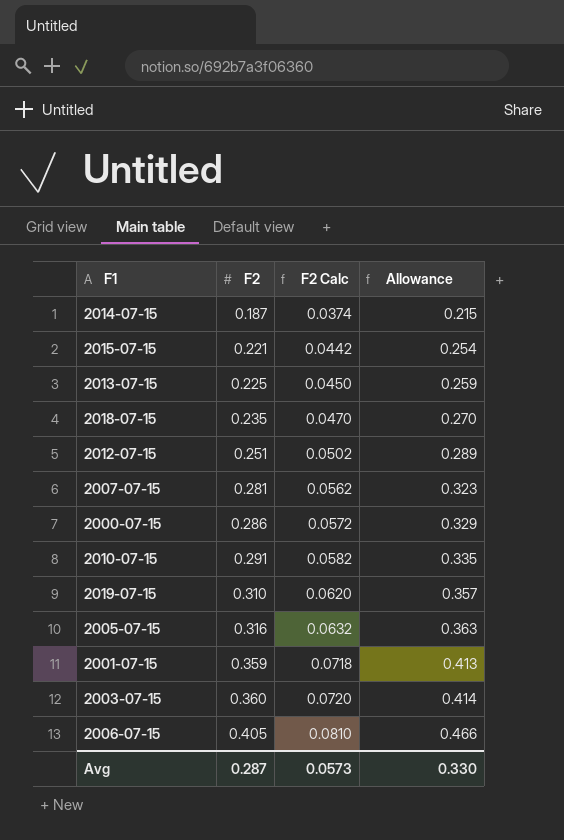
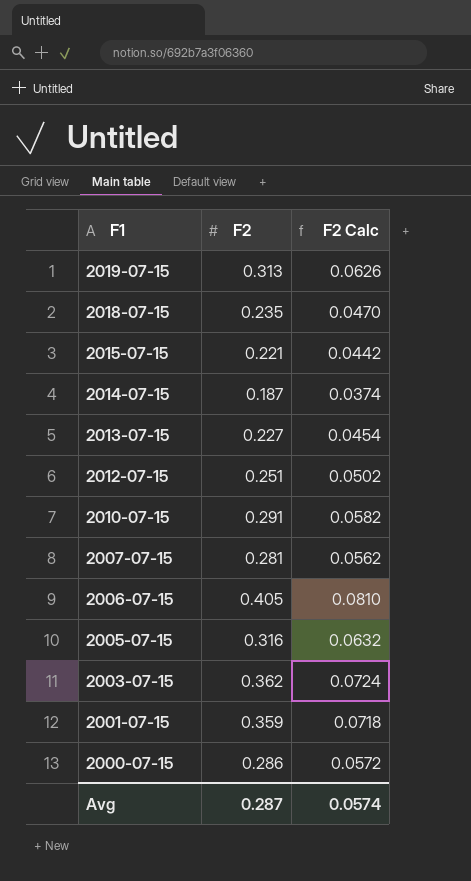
row order: F2 ascending -> F1 descending
column Allowance | formula: [F2] * 1.15 -> none
2019-07-15 | F2: 0.310 -> 0.313
2019-07-15 | F2 Calc: 0.0620 -> 0.0626
2013-07-15 | F2: 0.225 -> 0.227
2013-07-15 | F2 Calc: 0.0450 -> 0.0454
2003-07-15 | F2: 0.360 -> 0.362
2003-07-15 | F2 Calc: 0.0720 -> 0.0724
Avg | F2 Calc: 0.0573 -> 0.0574

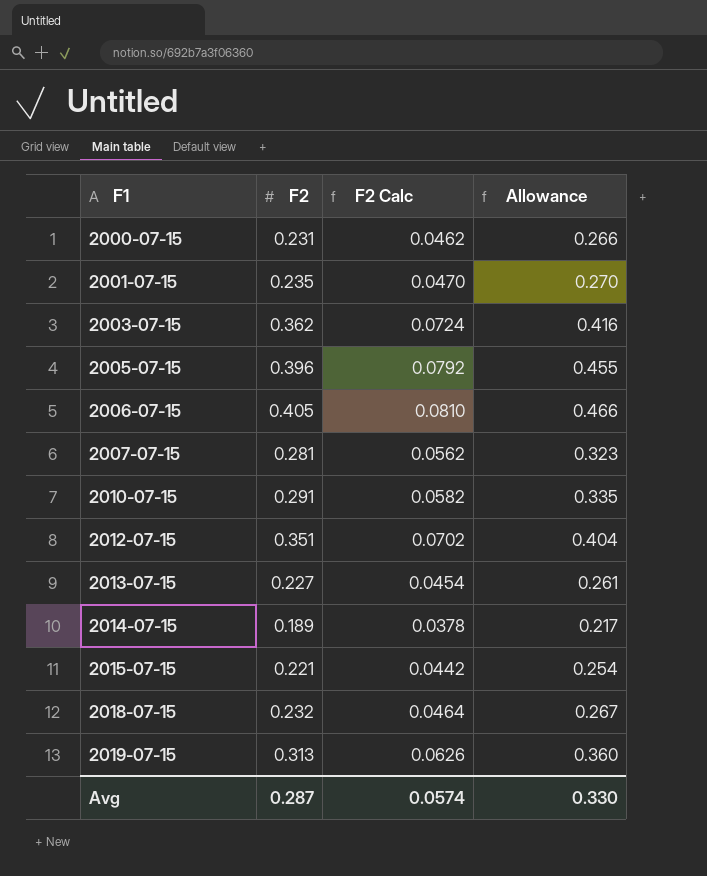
row order: F1 descending -> F1 ascending
column Allowance | formula: none -> [F2] * 1.15
2000-07-15 | F2: 0.286 -> 0.231
2000-07-15 | F2 Calc: 0.0572 -> 0.0462
2001-07-15 | F2: 0.359 -> 0.235
2001-07-15 | F2 Calc: 0.0718 -> 0.0470
2005-07-15 | F2: 0.316 -> 0.396
2005-07-15 | F2 Calc: 0.0632 -> 0.0792
2012-07-15 | F2: 0.251 -> 0.351
2012-07-15 | F2 Calc: 0.0502 -> 0.0702
2014-07-15 | F2: 0.187 -> 0.189
2014-07-15 | F2 Calc: 0.0374 -> 0.0378
2018-07-15 | F2: 0.235 -> 0.232
2018-07-15 | F2 Calc: 0.0470 -> 0.0464

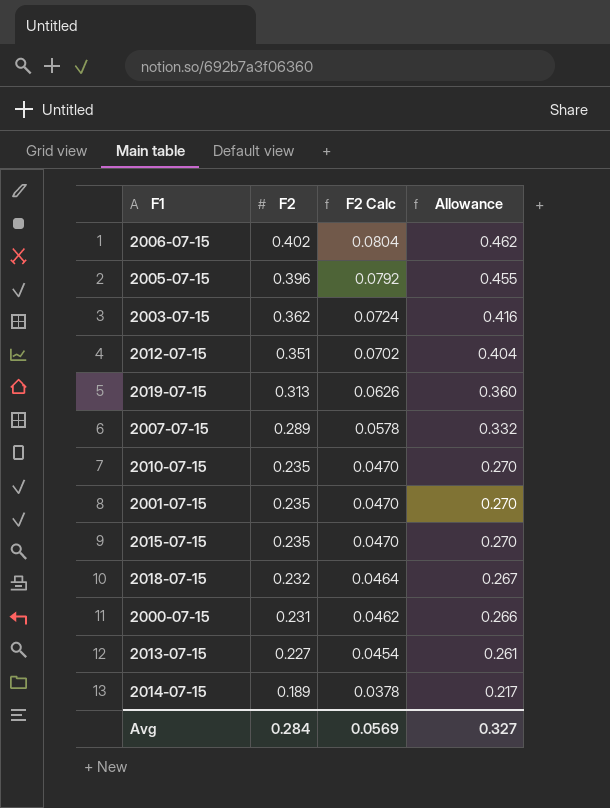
row order: F1 ascending -> F2 descending
2006-07-15 | F2: 0.405 -> 0.402
2006-07-15 | F2 Calc: 0.0810 -> 0.0804
2006-07-15 | Allowance: 0.466 -> 0.462
2007-07-15 | F2: 0.281 -> 0.289
2007-07-15 | F2 Calc: 0.0562 -> 0.0578
2007-07-15 | Allowance: 0.323 -> 0.332
2010-07-15 | F2: 0.291 -> 0.235
2010-07-15 | F2 Calc: 0.0582 -> 0.0470
2010-07-15 | Allowance: 0.335 -> 0.270
2015-07-15 | F2: 0.221 -> 0.235
2015-07-15 | F2 Calc: 0.0442 -> 0.0470
2015-07-15 | Allowance: 0.254 -> 0.270
Avg | F2: 0.287 -> 0.284
Avg | F2 Calc: 0.0574 -> 0.0569
Avg | Allowance: 0.330 -> 0.327

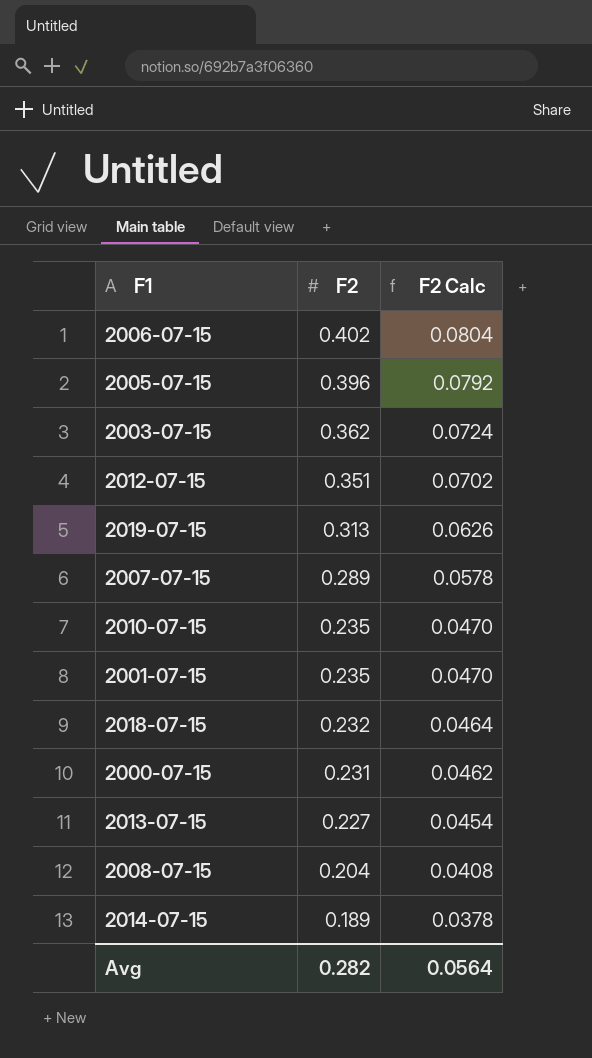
column Allowance | formula: [F2] * 1.15 -> none
row 2015-07-15: 0.235 | 0.0470 | 0.270 -> none
row 2008-07-15: none -> 0.204 | 0.0408
Avg | F2: 0.284 -> 0.282
Avg | F2 Calc: 0.0569 -> 0.0564

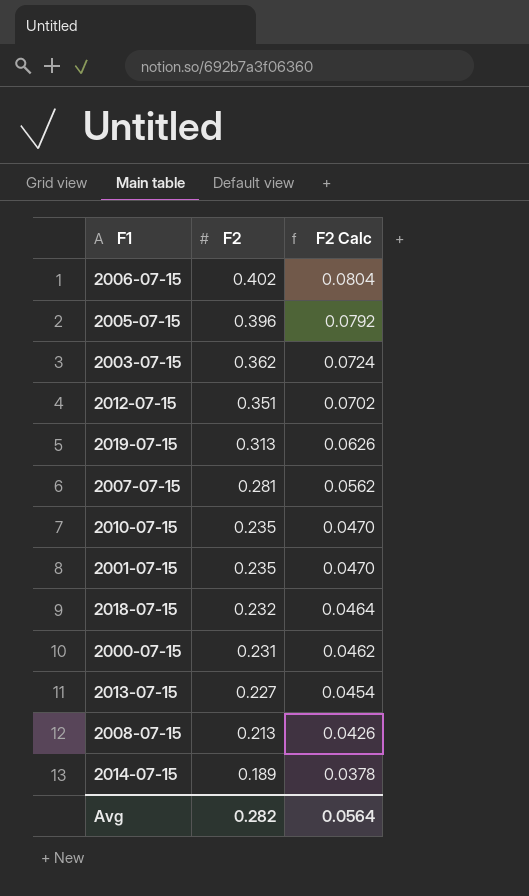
2007-07-15 | F2: 0.289 -> 0.281
2007-07-15 | F2 Calc: 0.0578 -> 0.0562
2008-07-15 | F2: 0.204 -> 0.213
2008-07-15 | F2 Calc: 0.0408 -> 0.0426

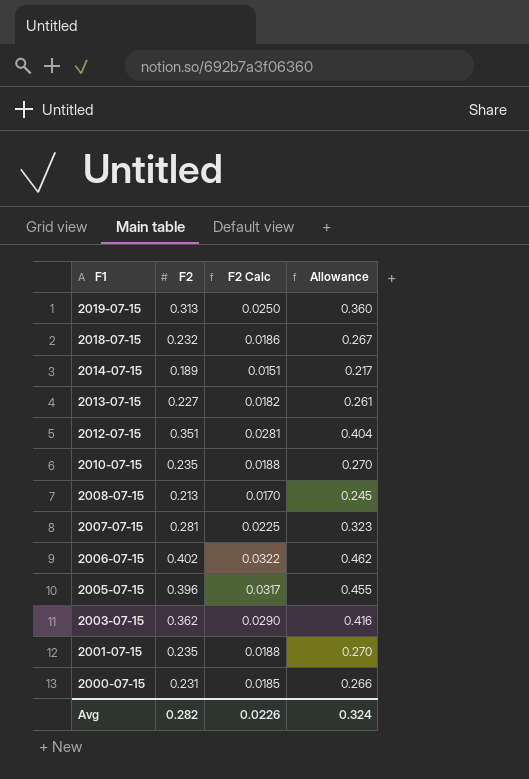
row order: F2 descending -> F1 descending
column F2 Calc | formula: [F2] * 0.2 -> [F2] * 0.08
column Allowance | formula: none -> [F2] * 1.15
Avg | F2 Calc: 0.0564 -> 0.0226

